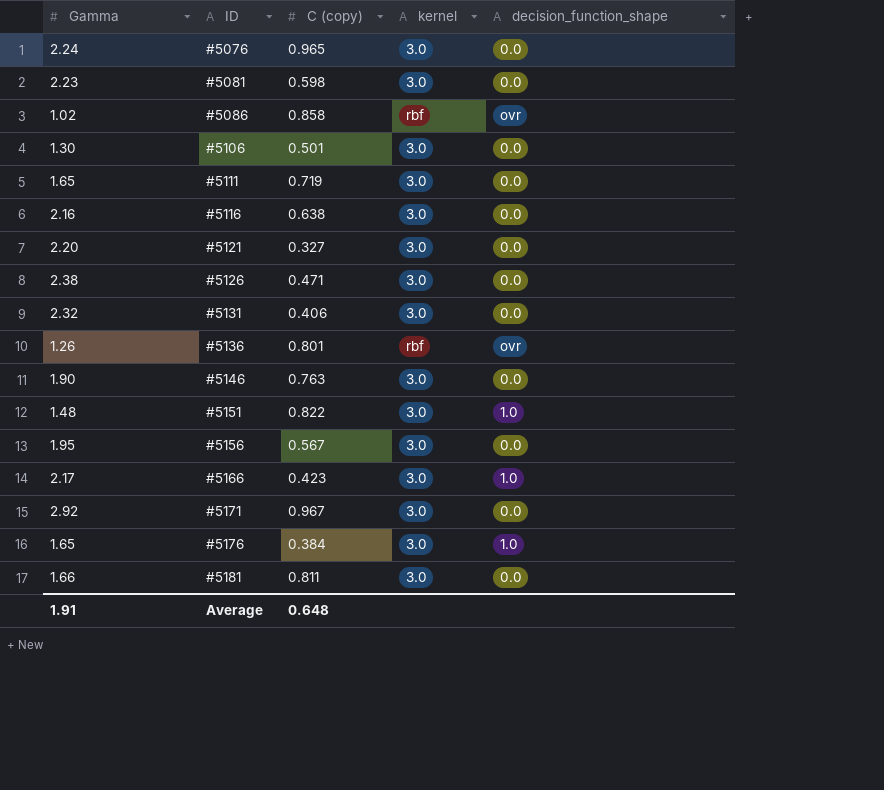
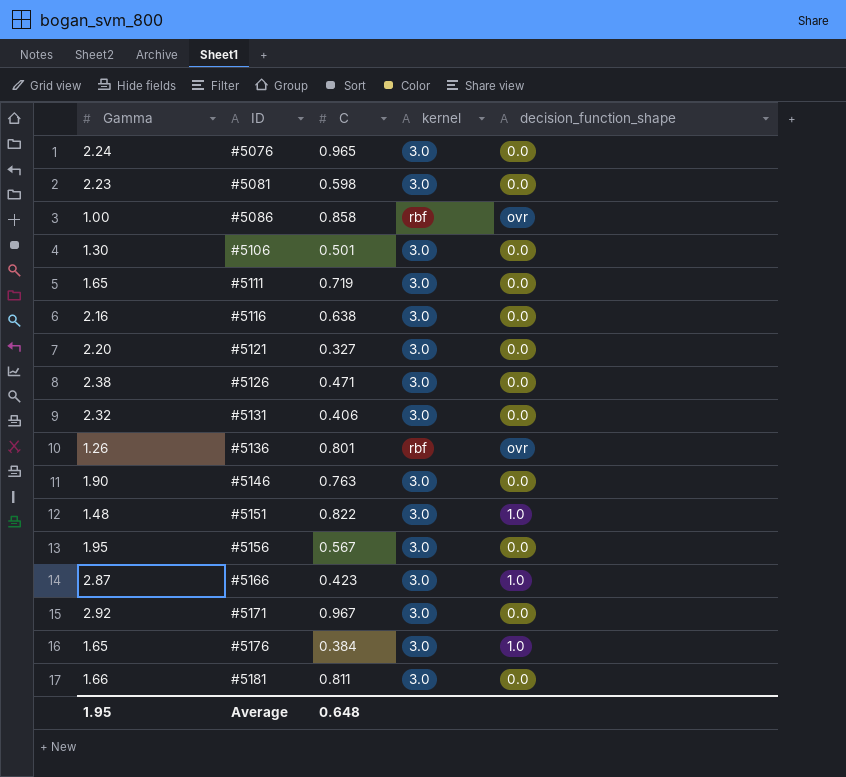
column name: C (copy) -> C
#5086 | Gamma: 1.02 -> 1.00
#5166 | Gamma: 2.17 -> 2.87
Average | Gamma: 1.91 -> 1.95

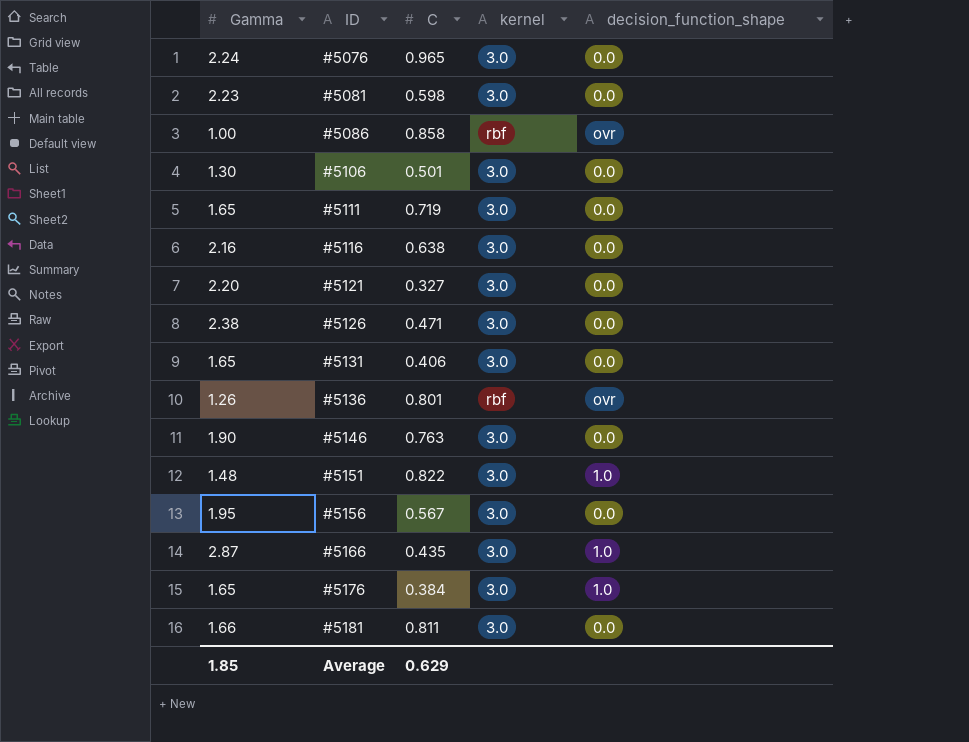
row #5171: 2.92 | 0.967 | 3.0 | 0.0 -> none
#5131 | Gamma: 2.32 -> 1.65
#5166 | C: 0.423 -> 0.435
Average | Gamma: 1.95 -> 1.85
Average | C: 0.648 -> 0.629

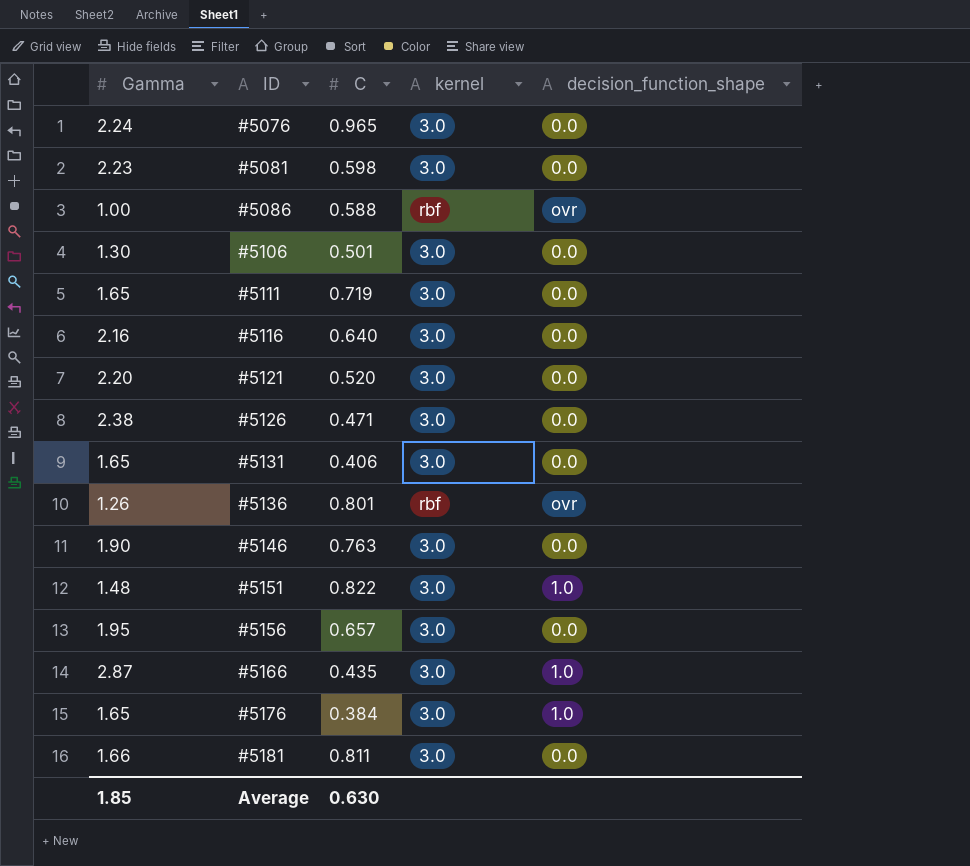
#5086 | C: 0.858 -> 0.588
#5116 | C: 0.638 -> 0.640
#5121 | C: 0.327 -> 0.520
#5156 | C: 0.567 -> 0.657
Average | C: 0.629 -> 0.630

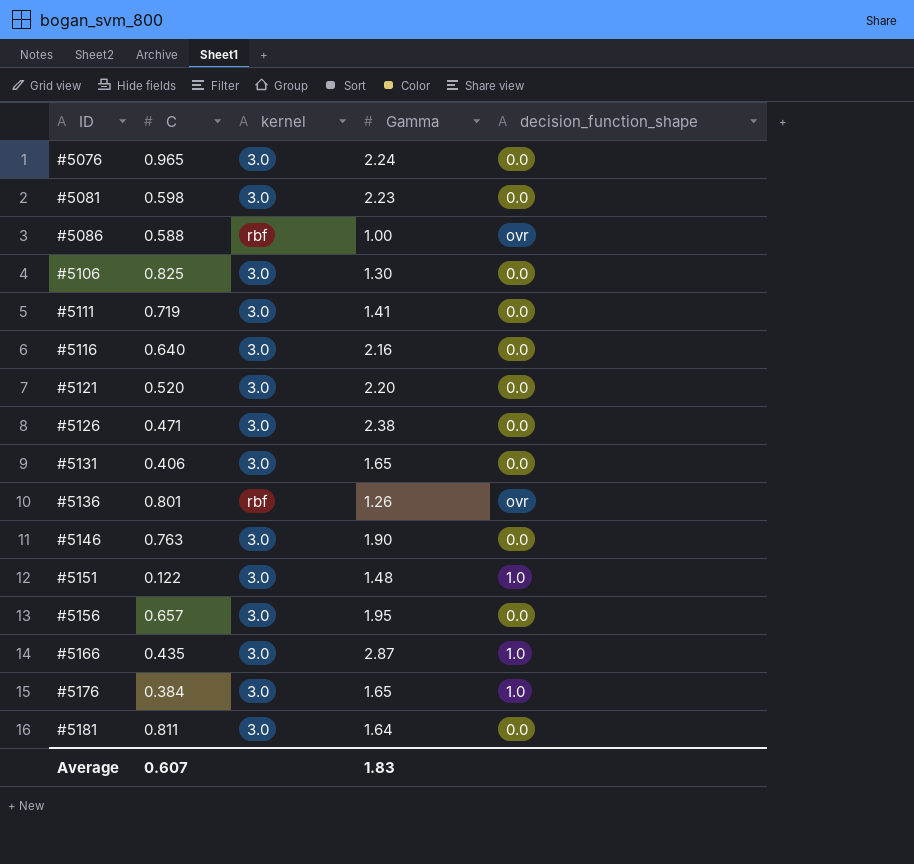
column Gamma | position: 1 -> 4
#5106 | C: 0.501 -> 0.825
#5111 | Gamma: 1.65 -> 1.41
#5151 | C: 0.822 -> 0.122
#5181 | Gamma: 1.66 -> 1.64
Average | C: 0.630 -> 0.607
Average | Gamma: 1.85 -> 1.83

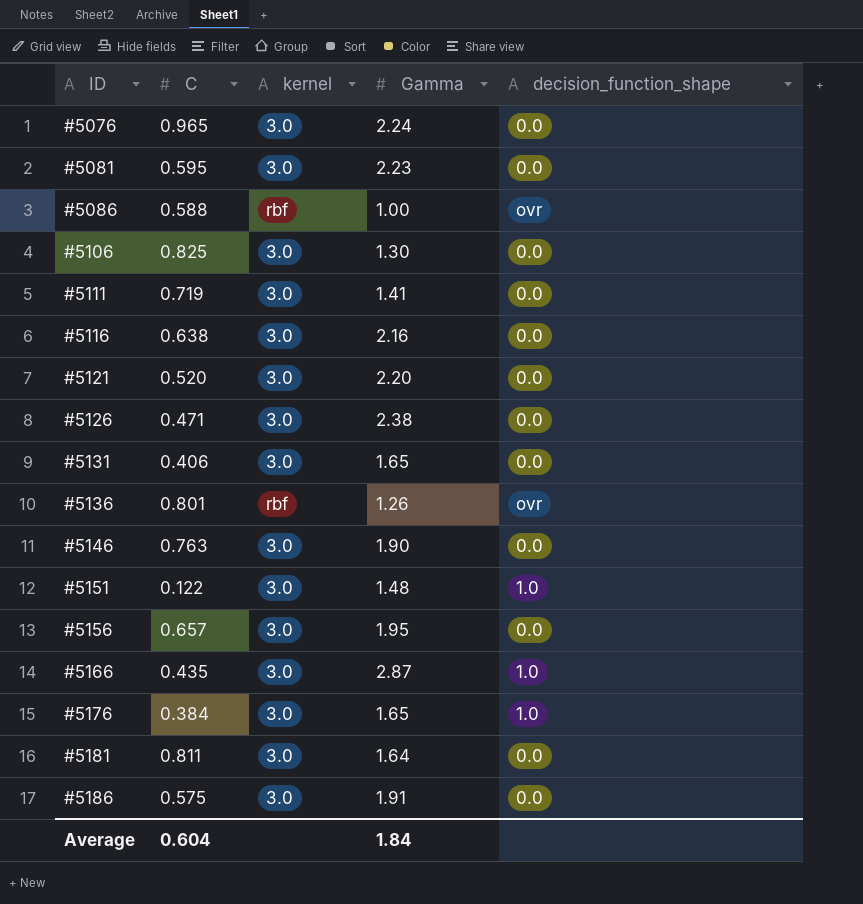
#5081 | C: 0.598 -> 0.595
#5116 | C: 0.640 -> 0.638
row #5186: none -> 0.575 | 3.0 | 1.91 | 0.0
Average | C: 0.607 -> 0.604
Average | Gamma: 1.83 -> 1.84

